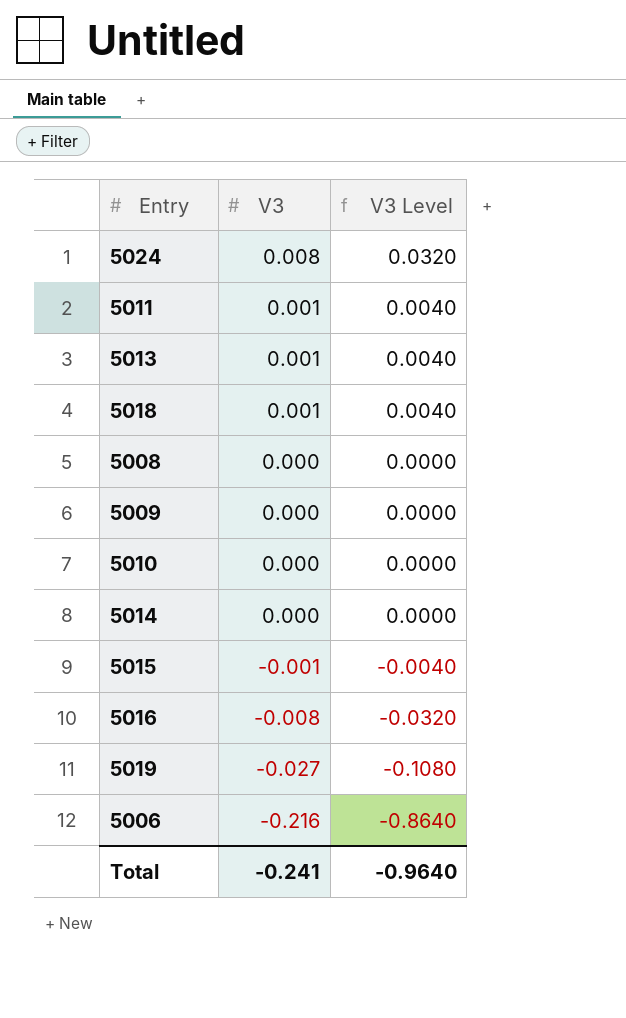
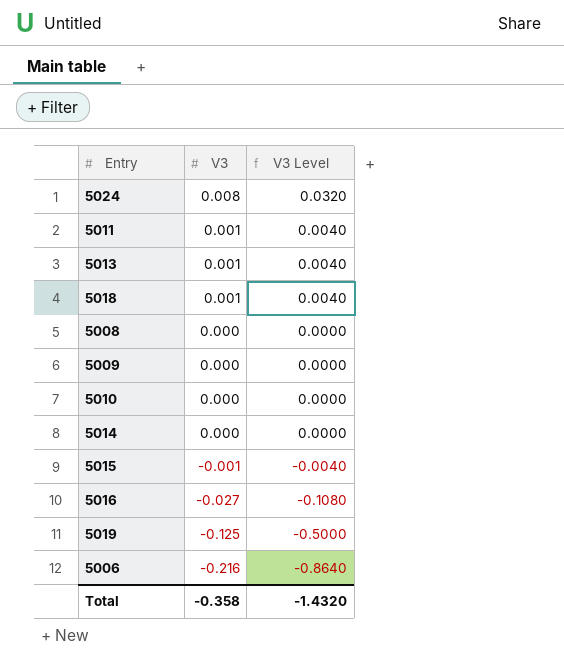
5016 | V3: -0.008 -> -0.027
5016 | V3 Level: -0.0320 -> -0.1080
5019 | V3: -0.027 -> -0.125
5019 | V3 Level: -0.1080 -> -0.5000
Total | V3: -0.241 -> -0.358
Total | V3 Level: -0.9640 -> -1.4320

